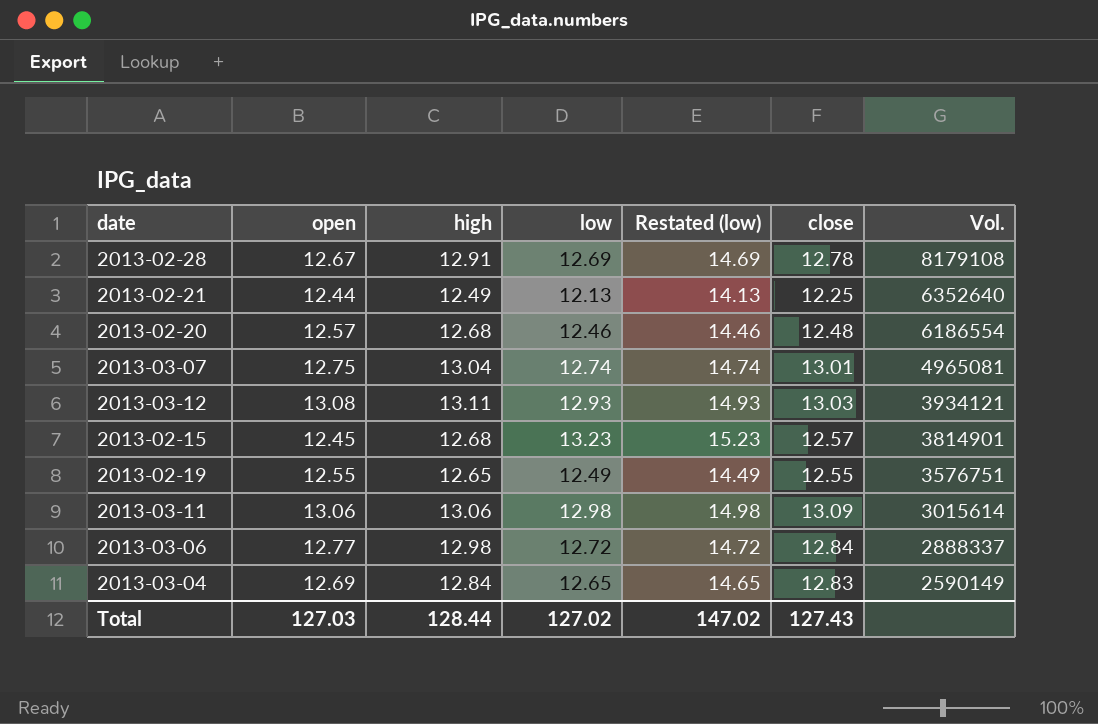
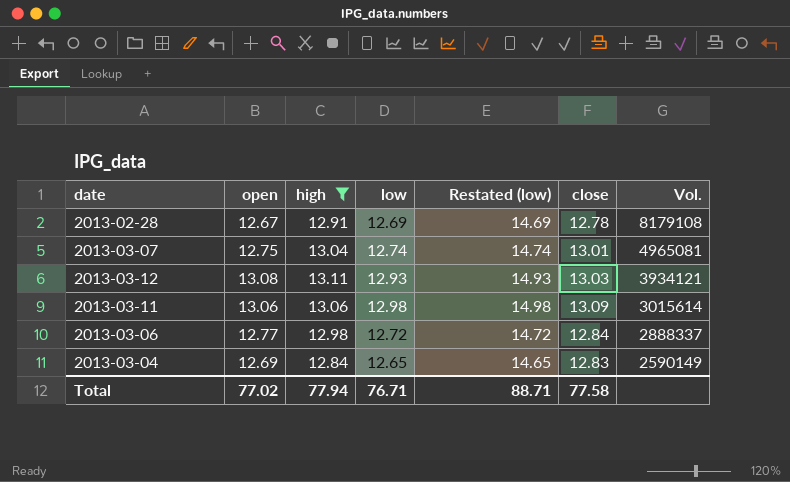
filter: none -> high >= 12.84
Total | open: 127.03 -> 77.02
Total | high: 128.44 -> 77.94
Total | low: 127.02 -> 76.71
Total | Restated (low): 147.02 -> 88.71
Total | close: 127.43 -> 77.58

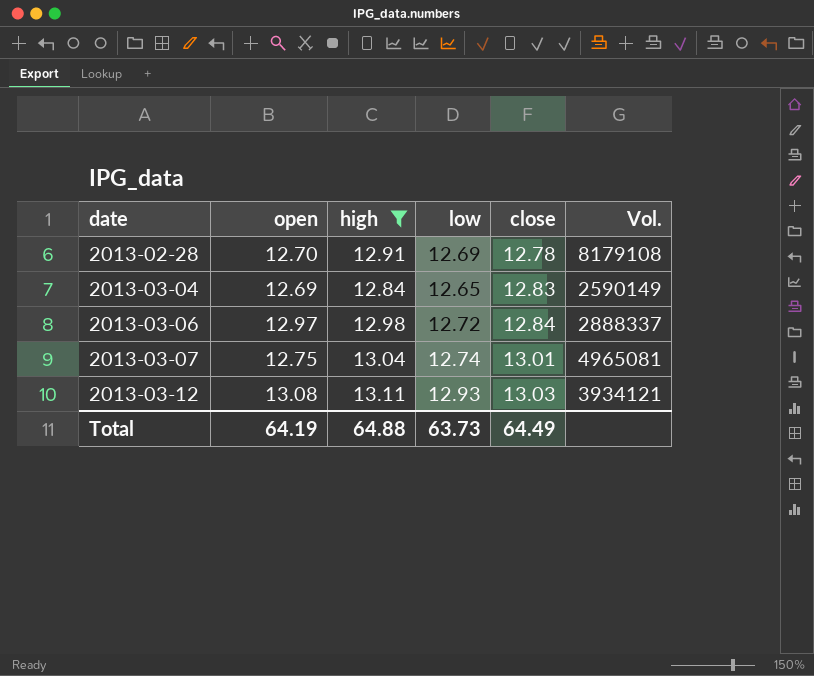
row order: Vol. descending -> date ascending
column Restated (low) | formula: [low] + 2 -> none
row 2013-03-11: 13.06 | 13.06 | 12.98 | 14.98 | 13.09 | 3015614 -> none
2013-02-28 | open: 12.67 -> 12.70
2013-03-06 | open: 12.77 -> 12.97
Total | open: 77.02 -> 64.19
Total | high: 77.94 -> 64.88
Total | low: 76.71 -> 63.73
Total | close: 77.58 -> 64.49

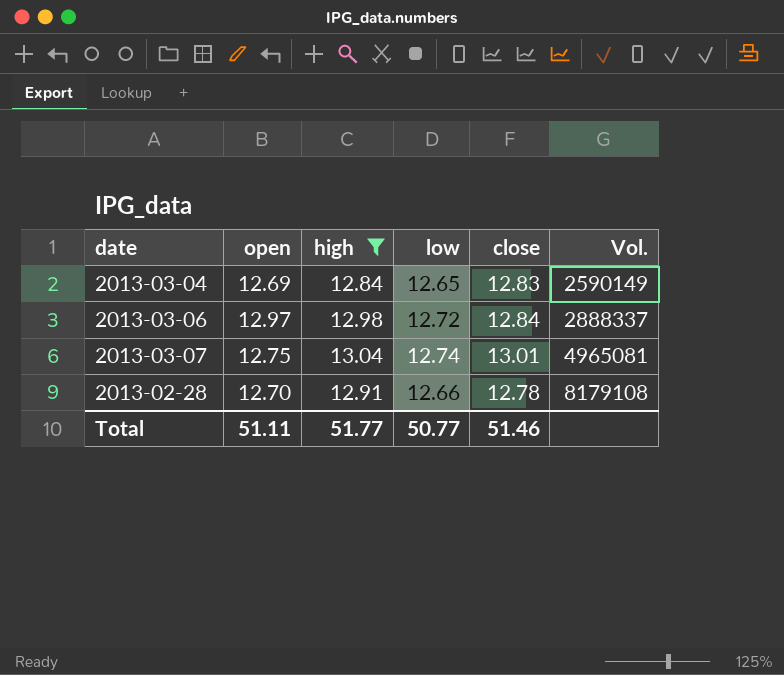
row order: date ascending -> Vol. ascending
row 2013-03-12: 13.08 | 13.11 | 12.93 | 13.03 | 3934121 -> none
2013-02-28 | low: 12.69 -> 12.66
Total | open: 64.19 -> 51.11
Total | high: 64.88 -> 51.77
Total | low: 63.73 -> 50.77
Total | close: 64.49 -> 51.46

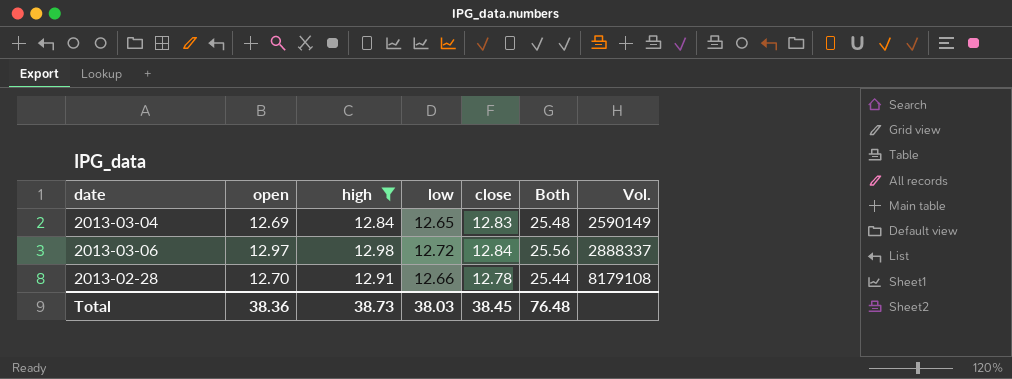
column Both | formula: none -> [low] + [close]
row 2013-03-07: 12.75 | 13.04 | 12.74 | 13.01 | 4965081 -> none
Total | open: 51.11 -> 38.36
Total | high: 51.77 -> 38.73
Total | low: 50.77 -> 38.03
Total | close: 51.46 -> 38.45

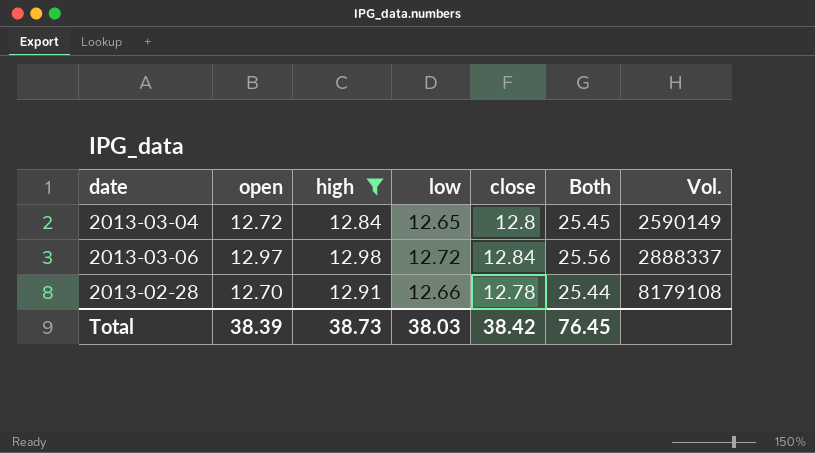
2013-03-04 | open: 12.69 -> 12.72
2013-03-04 | close: 12.83 -> 12.8
2013-03-04 | Both: 25.48 -> 25.45
Total | open: 38.36 -> 38.39
Total | close: 38.45 -> 38.42
Total | Both: 76.48 -> 76.45

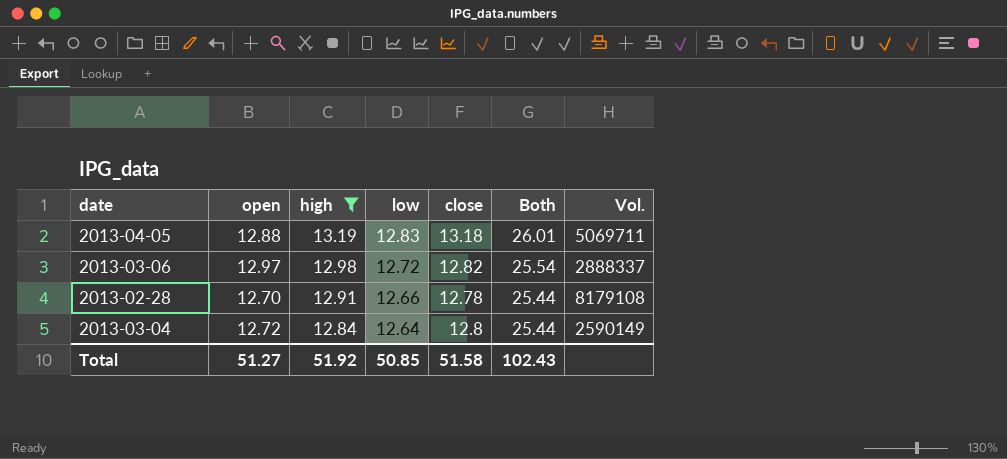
row order: Vol. ascending -> high descending
row 2013-04-05: none -> 12.88 | 13.19 | 12.83 | 13.18 | 26.01 | 5069711
2013-03-06 | close: 12.84 -> 12.82
2013-03-06 | Both: 25.56 -> 25.54
2013-03-04 | low: 12.65 -> 12.64
2013-03-04 | Both: 25.45 -> 25.44
Total | open: 38.39 -> 51.27
Total | high: 38.73 -> 51.92
Total | low: 38.03 -> 50.85
Total | close: 38.42 -> 51.58
Total | Both: 76.45 -> 102.43

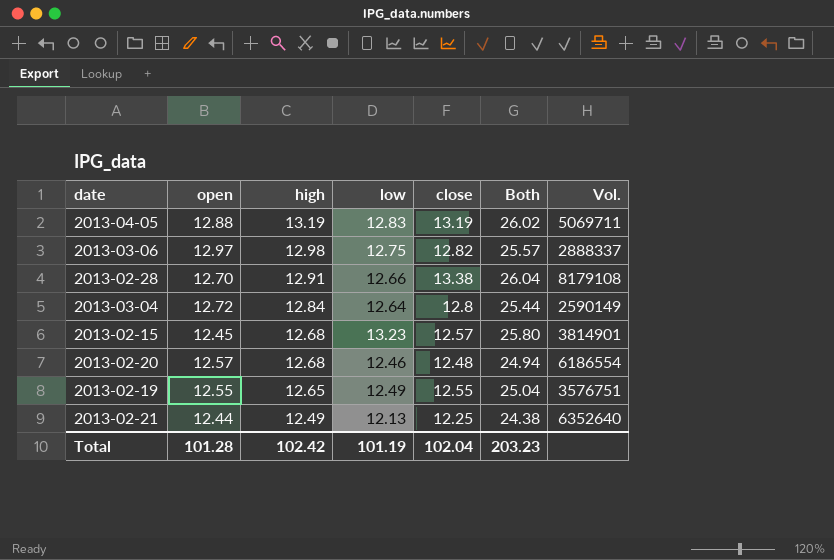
filter: high >= 12.84 -> none
2013-04-05 | close: 13.18 -> 13.19
2013-04-05 | Both: 26.01 -> 26.02
2013-03-06 | low: 12.72 -> 12.75
2013-03-06 | Both: 25.54 -> 25.57
2013-02-28 | close: 12.78 -> 13.38
2013-02-28 | Both: 25.44 -> 26.04
Total | open: 51.27 -> 101.28
Total | high: 51.92 -> 102.42
Total | low: 50.85 -> 101.19
Total | close: 51.58 -> 102.04
Total | Both: 102.43 -> 203.23

